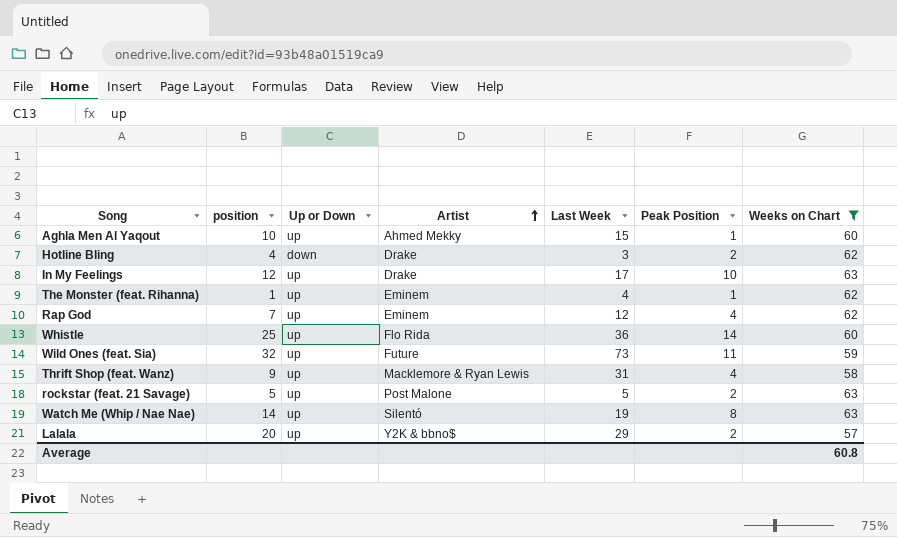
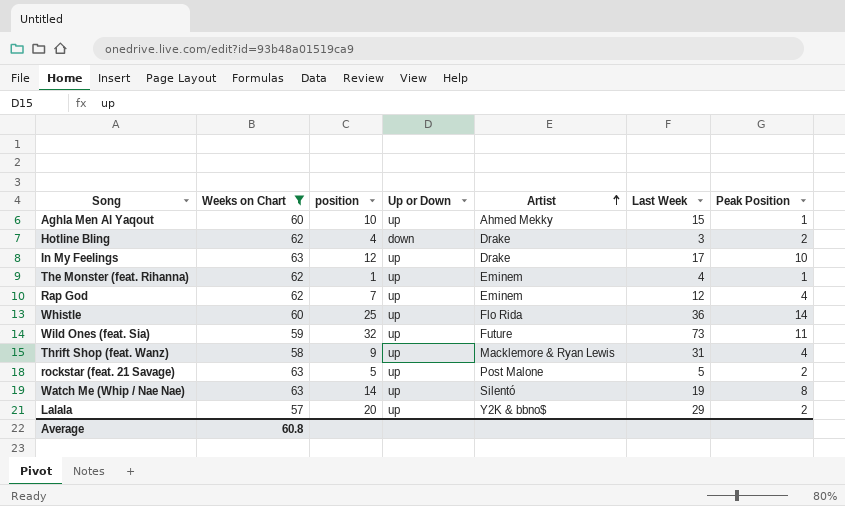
column Weeks on Chart | position: 7 -> 2

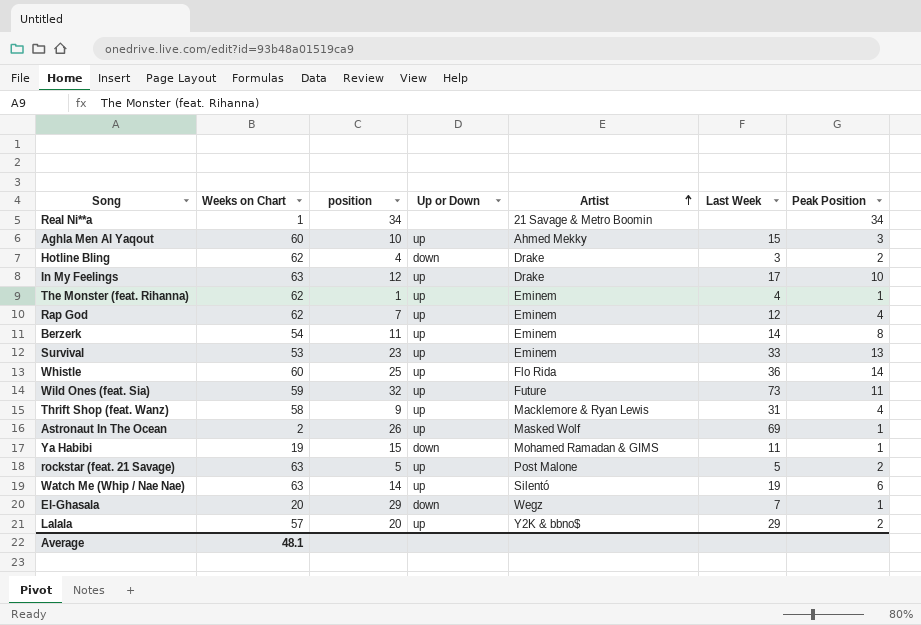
filter: Weeks on Chart >= 57 -> none
Aghla Men Al Yaqout | Peak Position: 1 -> 3
Watch Me (Whip / Nae Nae) | Peak Position: 8 -> 6
Average | Weeks on Chart: 60.8 -> 48.1

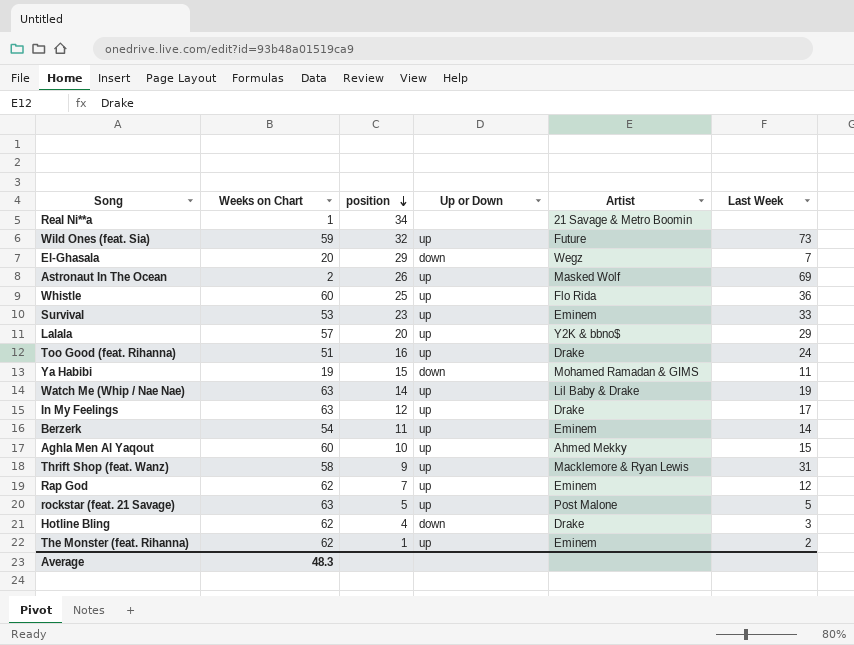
row order: Artist ascending -> position descending
column Peak Position | position: 7 -> none
row Too Good (feat. Rihanna): none -> 51 | 16 | up | Drake | 24
Watch Me (Whip / Nae Nae) | Artist: Silentó -> Lil Baby & Drake
The Monster (feat. Rihanna) | Last Week: 4 -> 2
Average | Weeks on Chart: 48.1 -> 48.3

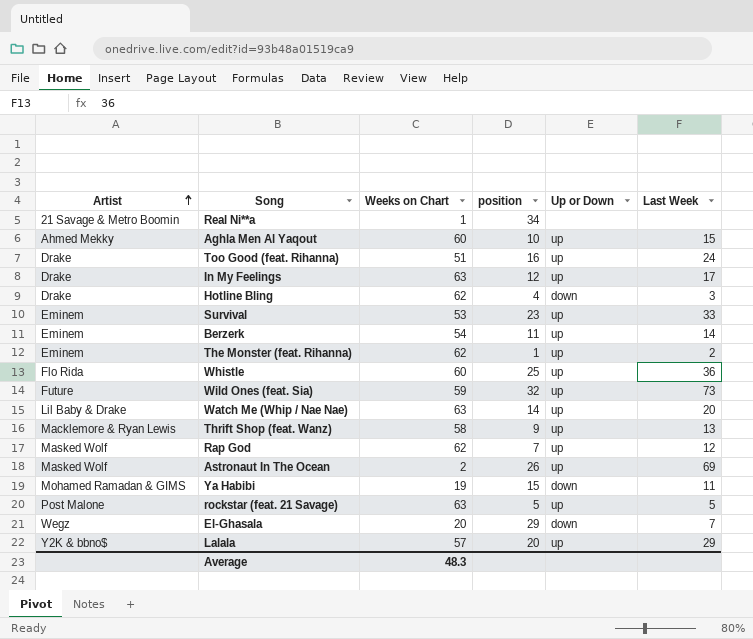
row order: position descending -> Artist ascending
column Artist | position: 5 -> 1
Watch Me (Whip / Nae Nae) | Last Week: 19 -> 20
Thrift Shop (feat. Wanz) | Last Week: 31 -> 13
Rap God | Artist: Eminem -> Masked Wolf

